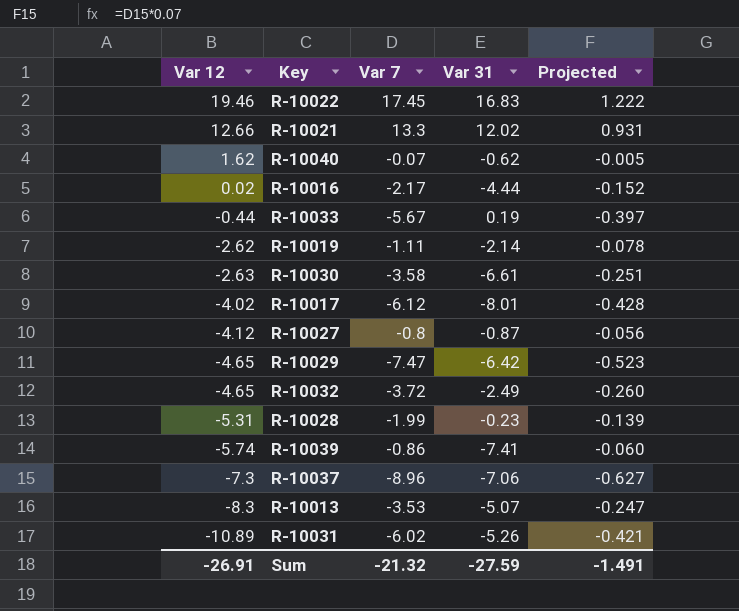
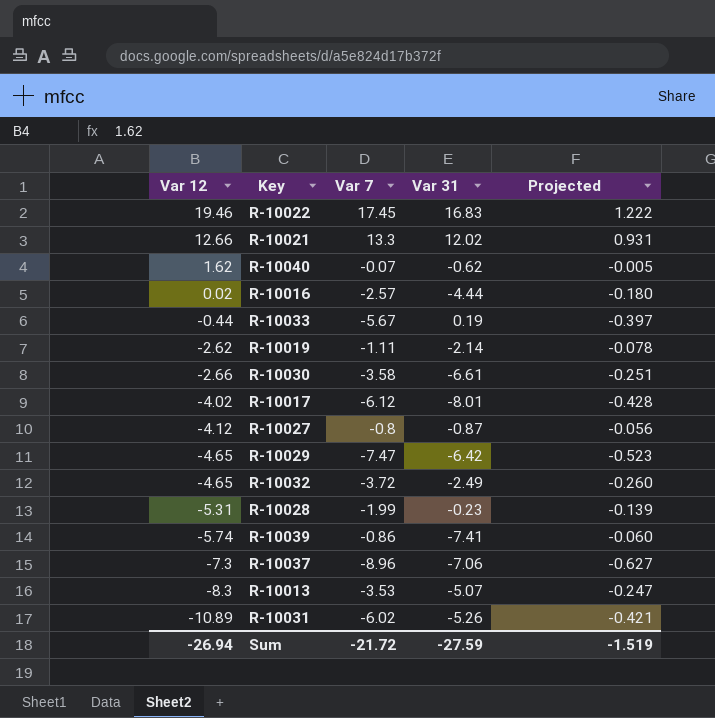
R-10016 | Var 7: -2.17 -> -2.57
R-10016 | Projected: -0.152 -> -0.180
R-10030 | Var 12: -2.63 -> -2.66
Sum | Var 12: -26.91 -> -26.94
Sum | Var 7: -21.32 -> -21.72
Sum | Projected: -1.491 -> -1.519

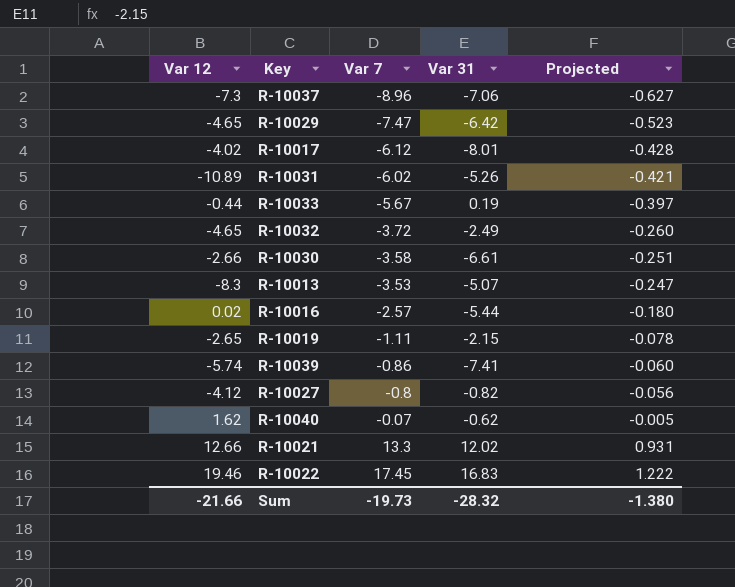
row order: Var 12 descending -> Var 7 ascending
row R-10028: -5.31 | -1.99 | -0.23 | -0.139 -> none
R-10016 | Var 31: -4.44 -> -5.44
R-10019 | Var 12: -2.62 -> -2.65
R-10019 | Var 31: -2.14 -> -2.15
R-10027 | Var 31: -0.87 -> -0.82
Sum | Var 12: -26.94 -> -21.66
Sum | Var 7: -21.72 -> -19.73
Sum | Var 31: -27.59 -> -28.32
Sum | Projected: -1.519 -> -1.380

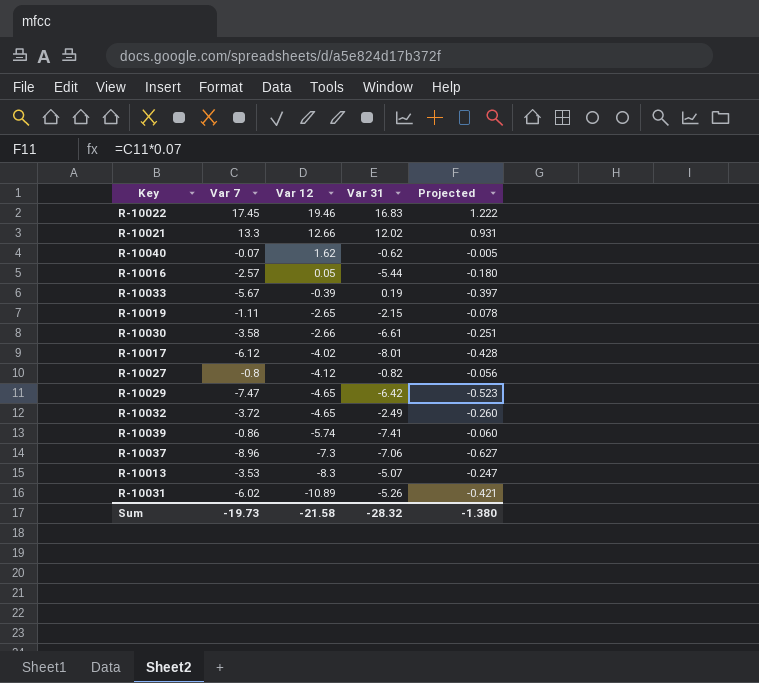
row order: Var 7 ascending -> Var 12 descending
column Var 12 | position: 1 -> 3
R-10016 | Var 12: 0.02 -> 0.05
R-10033 | Var 12: -0.44 -> -0.39
Sum | Var 12: -21.66 -> -21.58

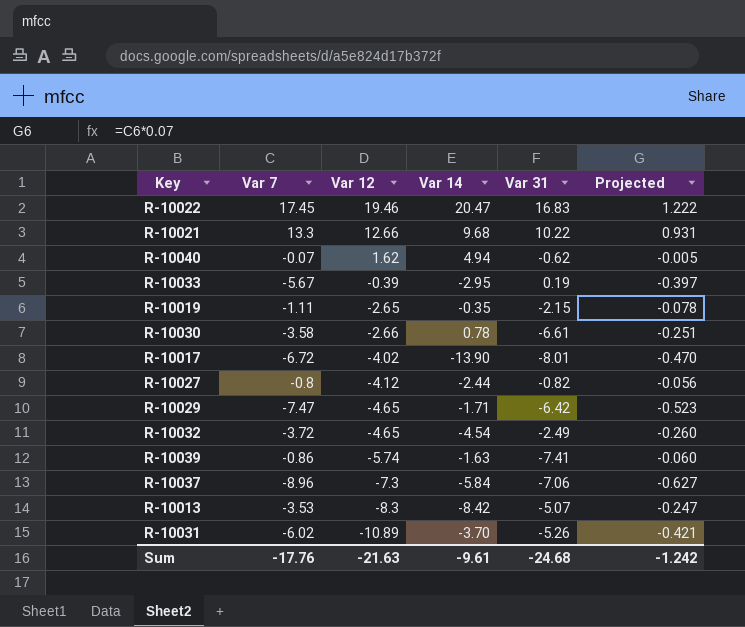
column Var 14 | position: none -> 4
row R-10016: -2.57 | 0.05 | -5.44 | -0.180 -> none
R-10021 | Var 31: 12.02 -> 10.22
R-10017 | Var 7: -6.12 -> -6.72
R-10017 | Projected: -0.428 -> -0.470
Sum | Var 7: -19.73 -> -17.76
Sum | Var 12: -21.58 -> -21.63
Sum | Var 31: -28.32 -> -24.68
Sum | Projected: -1.380 -> -1.242

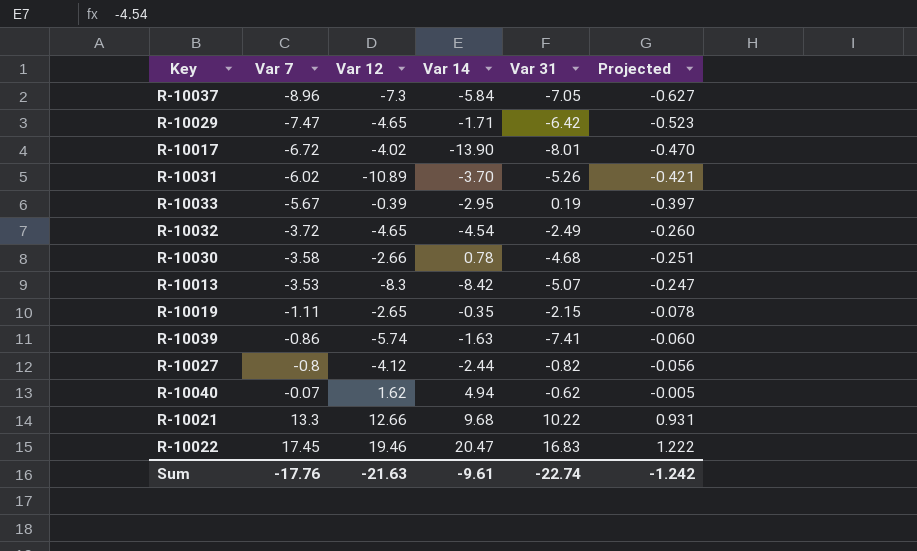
row order: Var 12 descending -> Var 7 ascending
R-10037 | Var 31: -7.06 -> -7.05
R-10030 | Var 31: -6.61 -> -4.68
Sum | Var 31: -24.68 -> -22.74

